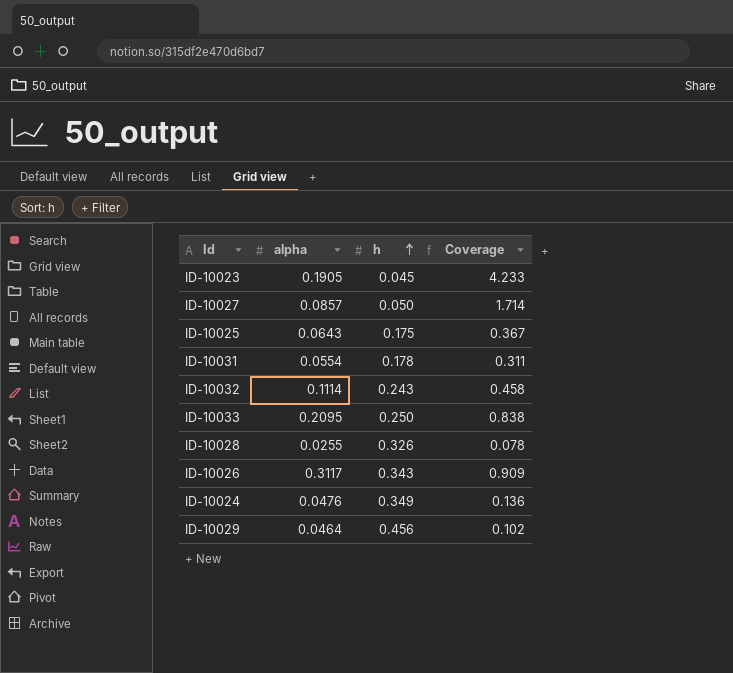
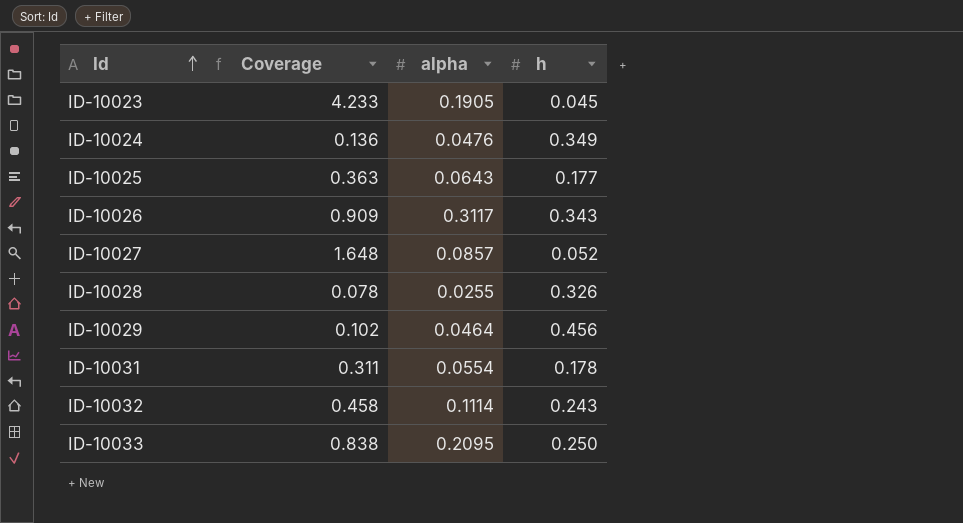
row order: h ascending -> Id ascending
column Coverage | position: 4 -> 2
ID-10025 | Coverage: 0.367 -> 0.363
ID-10025 | h: 0.175 -> 0.177
ID-10027 | Coverage: 1.714 -> 1.648
ID-10027 | h: 0.050 -> 0.052

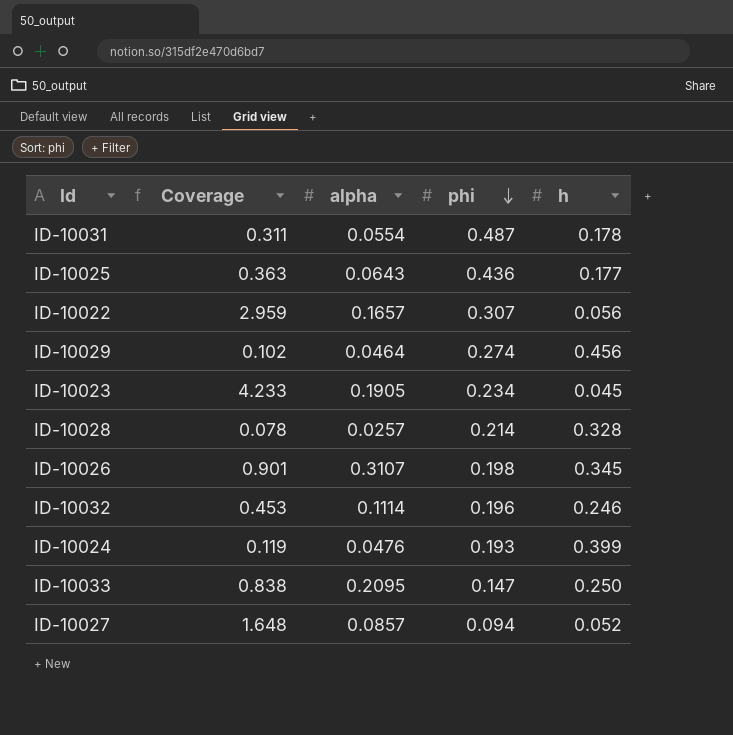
row order: Id ascending -> phi descending
column phi | position: none -> 4
row ID-10022: none -> 2.959 | 0.1657 | 0.307 | 0.056
ID-10028 | alpha: 0.0255 -> 0.0257
ID-10028 | h: 0.326 -> 0.328
ID-10026 | Coverage: 0.909 -> 0.901
ID-10026 | alpha: 0.3117 -> 0.3107
ID-10026 | h: 0.343 -> 0.345
ID-10032 | Coverage: 0.458 -> 0.453
ID-10032 | h: 0.243 -> 0.246
ID-10024 | Coverage: 0.136 -> 0.119
ID-10024 | h: 0.349 -> 0.399

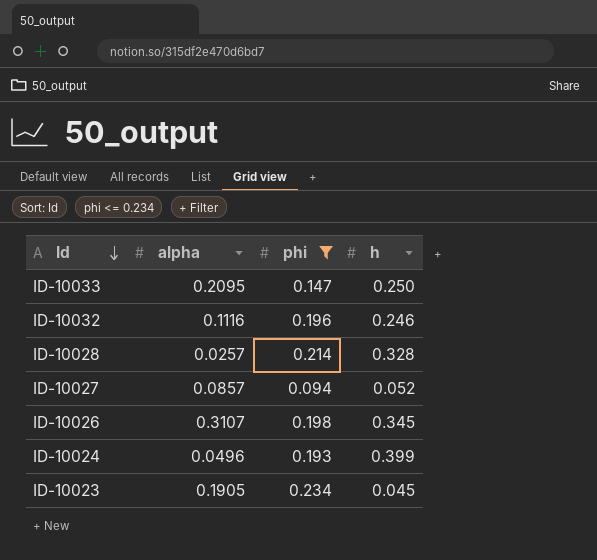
filter: none -> phi <= 0.234
row order: phi descending -> Id descending
column Coverage | formula: [alpha] / [h] -> none
ID-10032 | alpha: 0.1114 -> 0.1116
ID-10024 | alpha: 0.0476 -> 0.0496

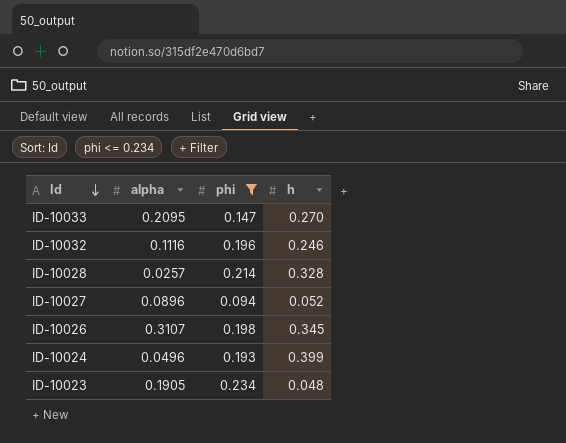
ID-10033 | h: 0.250 -> 0.270
ID-10027 | alpha: 0.0857 -> 0.0896
ID-10023 | h: 0.045 -> 0.048

